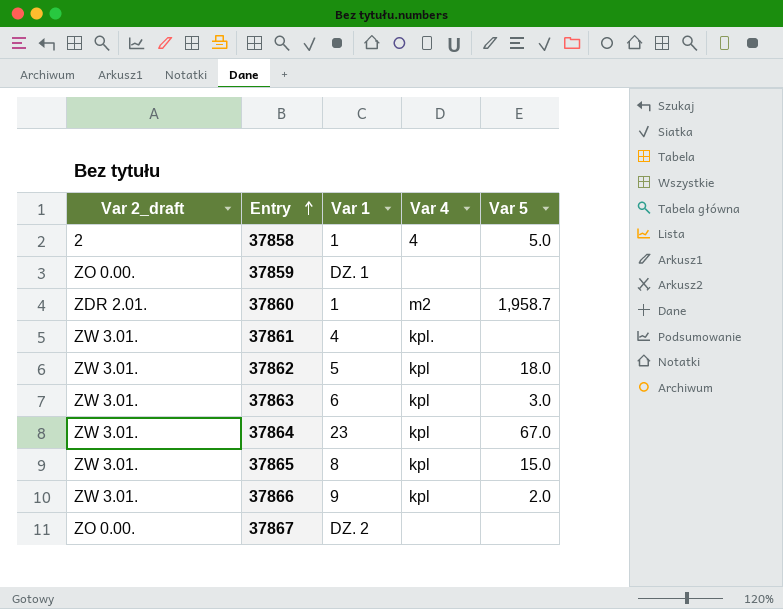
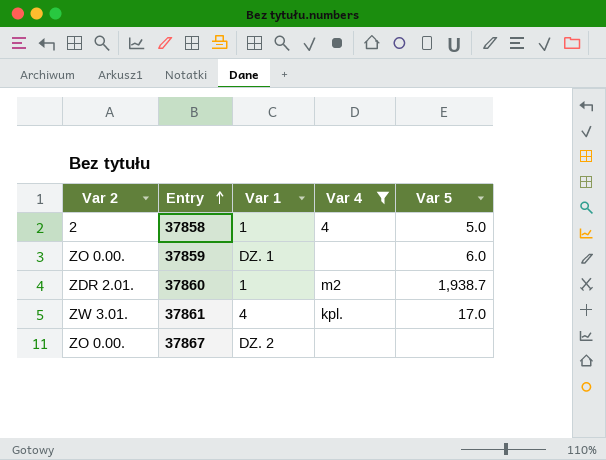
filter: none -> Var 4 != kpl
column name: Var 2_draft -> Var 2
37859 | Var 5: none -> 6.0
37860 | Var 5: 1,958.7 -> 1,938.7
37861 | Var 5: none -> 17.0

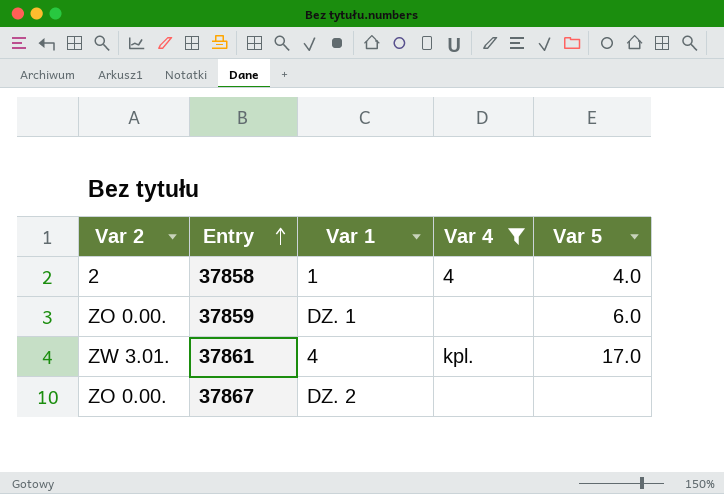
row 37860: ZDR 2.01. | 1 | m2 | 1,938.7 -> none
37858 | Var 5: 5.0 -> 4.0

